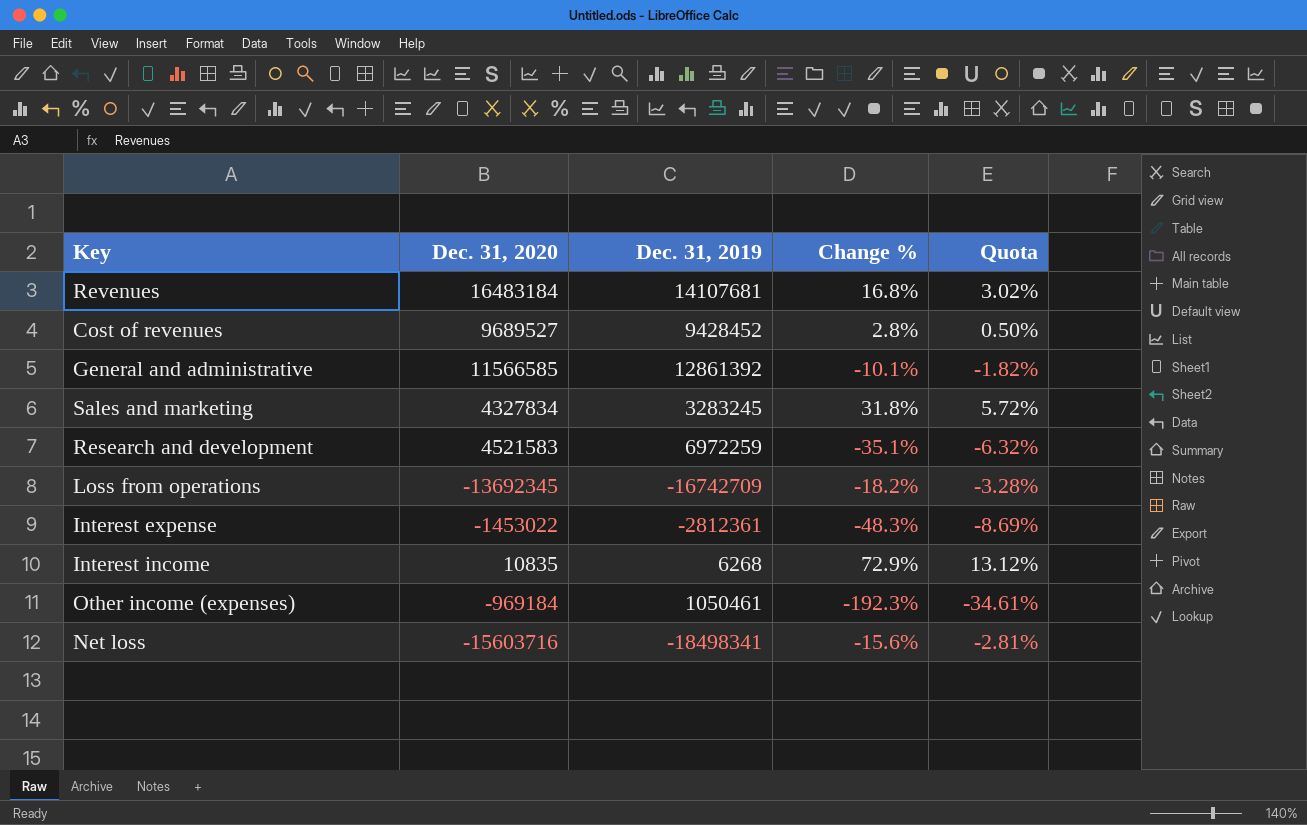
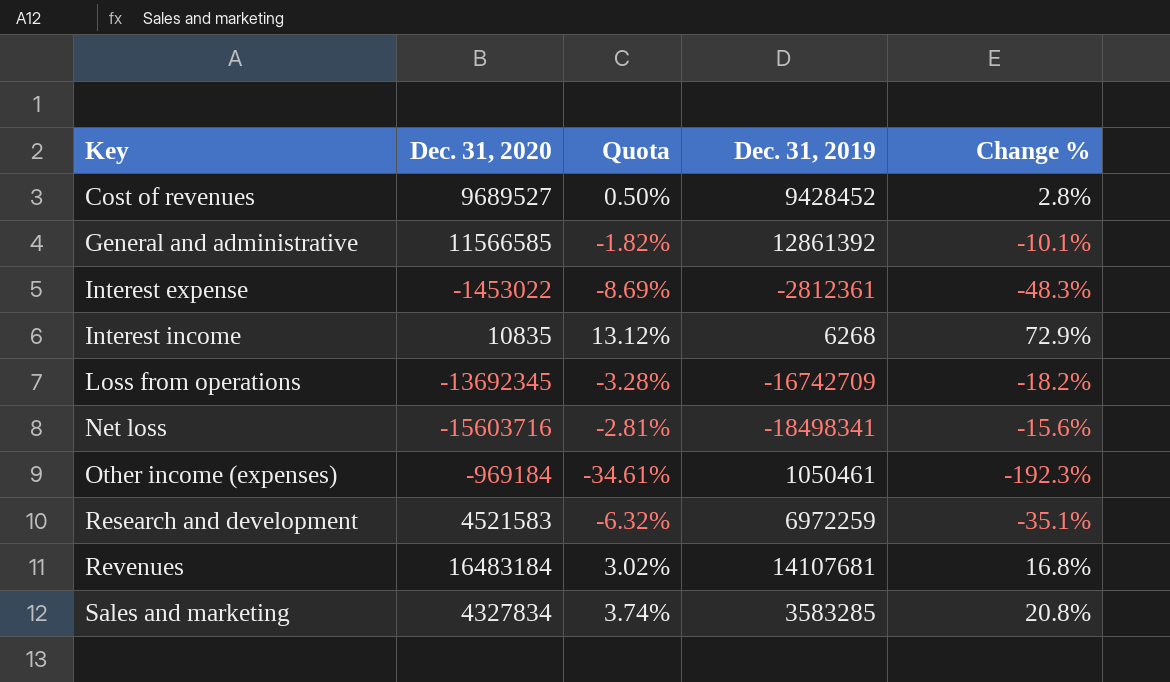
row order: none -> Key ascending
column Quota | position: 5 -> 3
Sales and marketing | Quota: 5.72% -> 3.74%
Sales and marketing | Dec. 31, 2019: 3283245 -> 3583285
Sales and marketing | Change %: 31.8% -> 20.8%

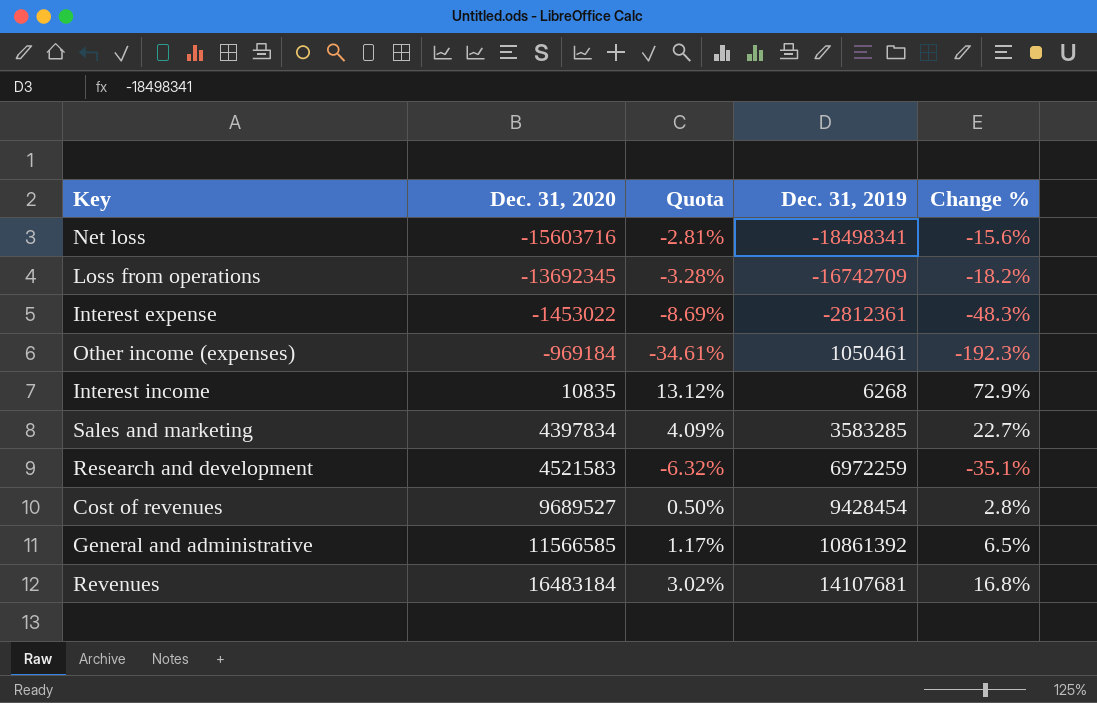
row order: Key ascending -> Dec. 31, 2020 ascending
Sales and marketing | Dec. 31, 2020: 4327834 -> 4397834
Sales and marketing | Quota: 3.74% -> 4.09%
Sales and marketing | Change %: 20.8% -> 22.7%
Cost of revenues | Dec. 31, 2019: 9428452 -> 9428454
General and administrative | Quota: -1.82% -> 1.17%
General and administrative | Dec. 31, 2019: 12861392 -> 10861392
General and administrative | Change %: -10.1% -> 6.5%

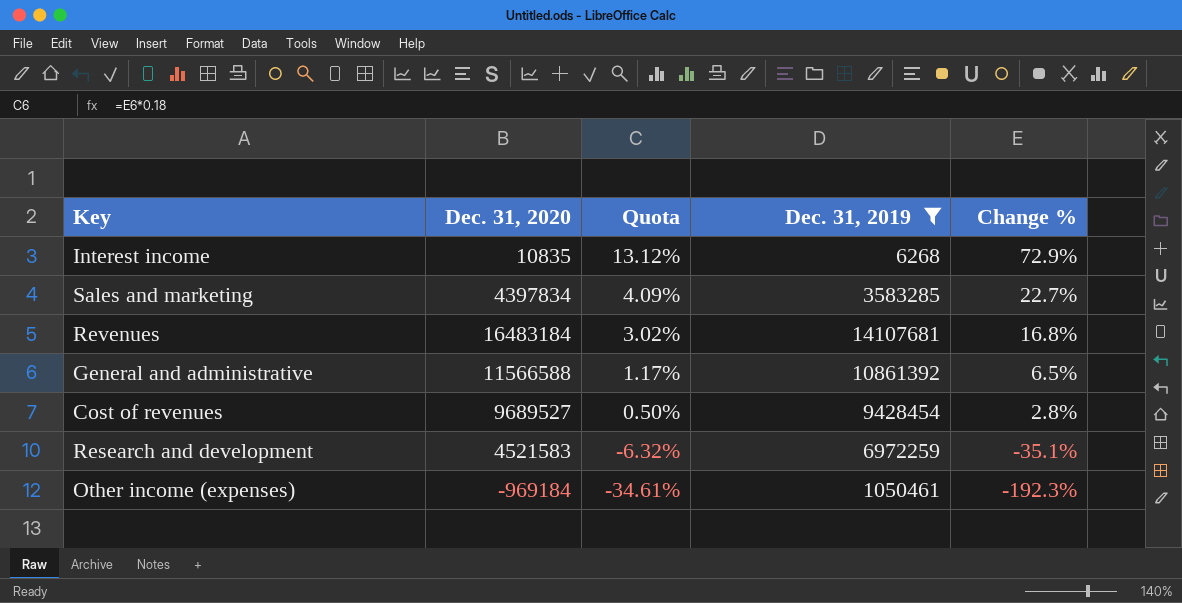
filter: none -> Dec. 31, 2019 >= 6268
row order: Dec. 31, 2020 ascending -> Quota descending
General and administrative | Dec. 31, 2020: 11566585 -> 11566588

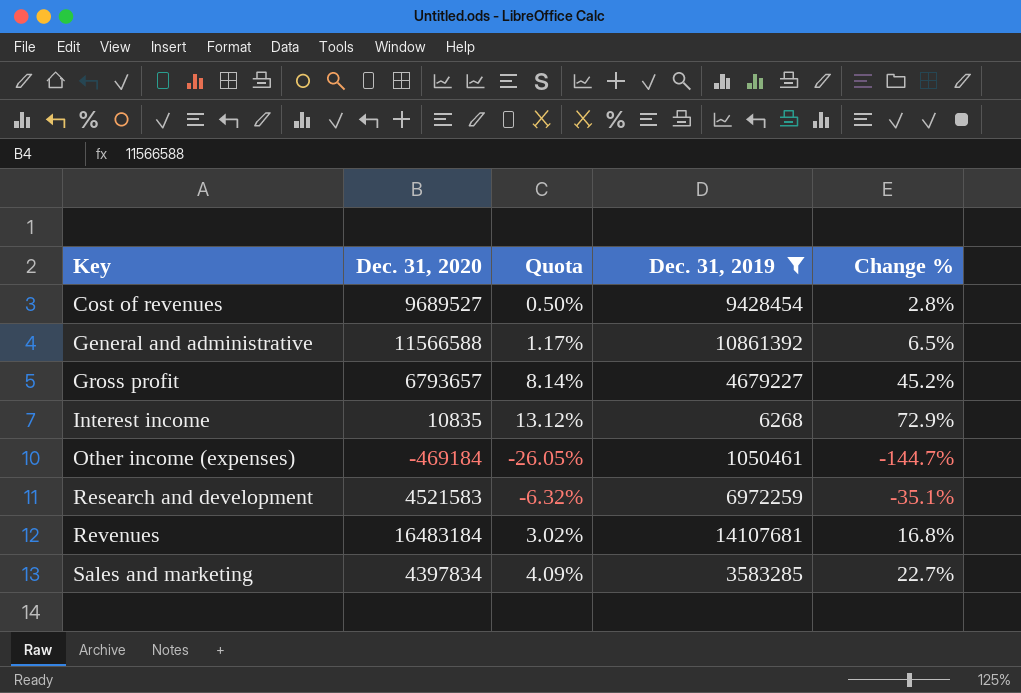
row order: Quota descending -> Key ascending
row Gross profit: none -> 6793657 | 8.14% | 4679227 | 45.2%
Other income (expenses) | Dec. 31, 2020: -969184 -> -469184
Other income (expenses) | Quota: -34.61% -> -26.05%
Other income (expenses) | Change %: -192.3% -> -144.7%

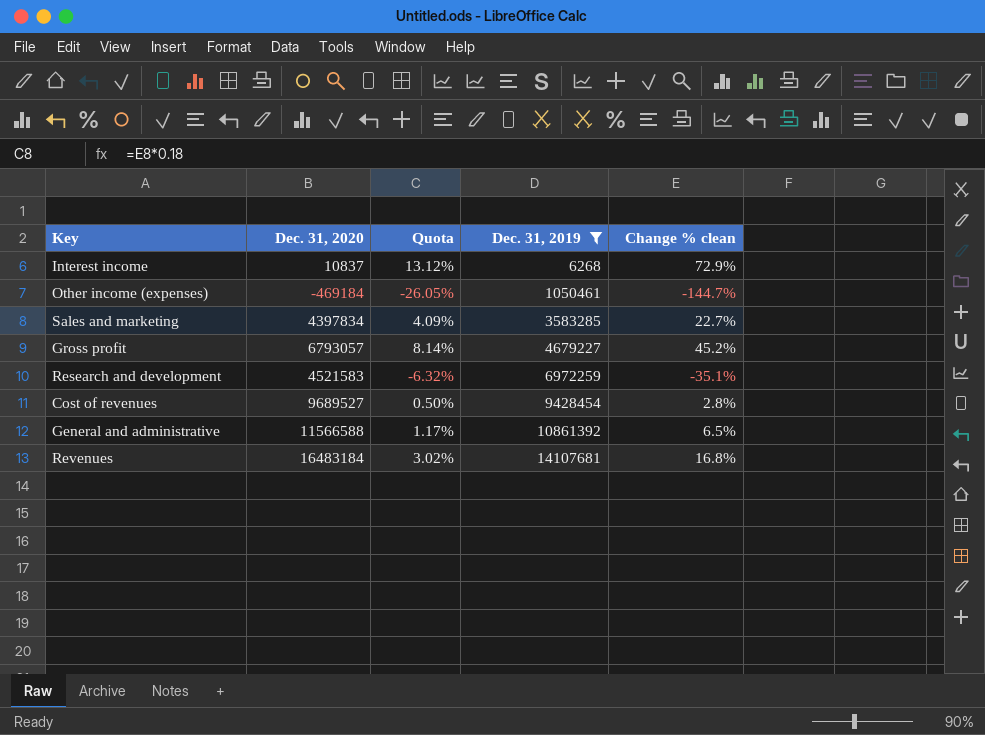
row order: Key ascending -> Dec. 31, 2019 ascending
column name: Change % -> Change % clean
Interest income | Dec. 31, 2020: 10835 -> 10837
Gross profit | Dec. 31, 2020: 6793657 -> 6793057

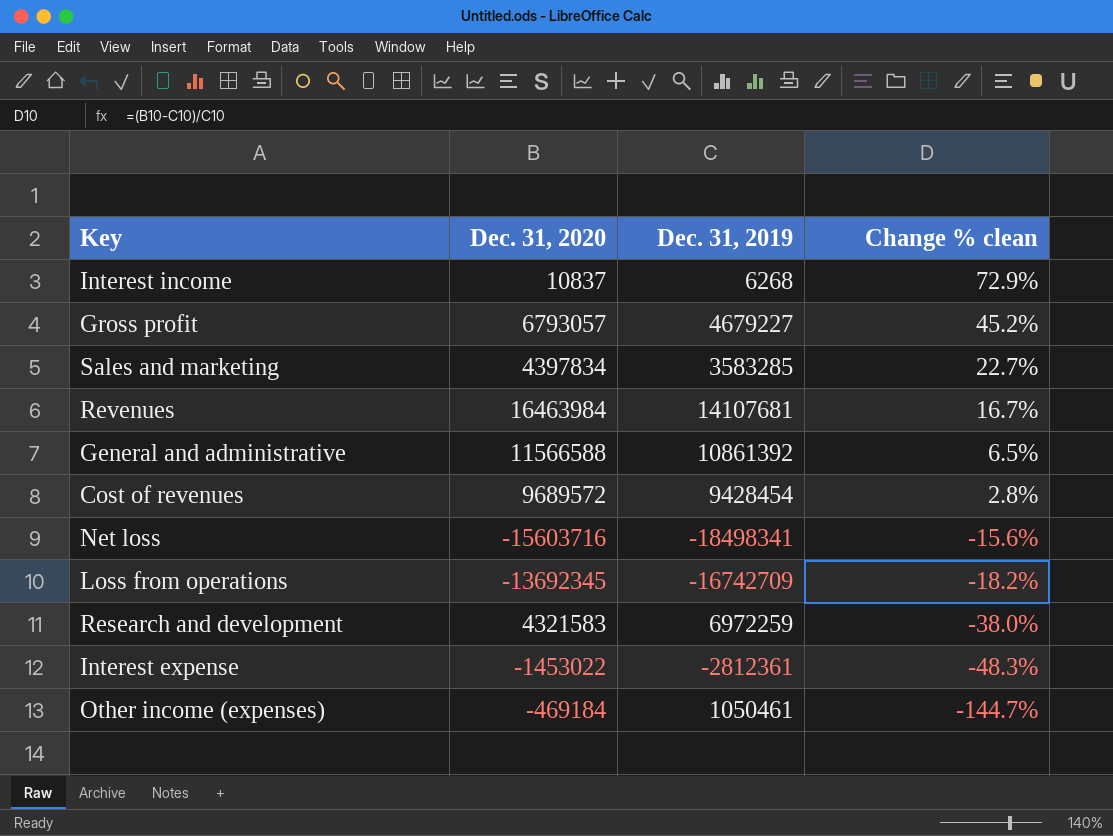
filter: Dec. 31, 2019 >= 6268 -> none
row order: Dec. 31, 2019 ascending -> Change % clean descending
column Quota | formula: [Change % clean] * 0.18 -> none
Revenues | Dec. 31, 2020: 16483184 -> 16463984
Revenues | Change % clean: 16.8% -> 16.7%
Cost of revenues | Dec. 31, 2020: 9689527 -> 9689572
Research and development | Dec. 31, 2020: 4521583 -> 4321583
Research and development | Change % clean: -35.1% -> -38.0%

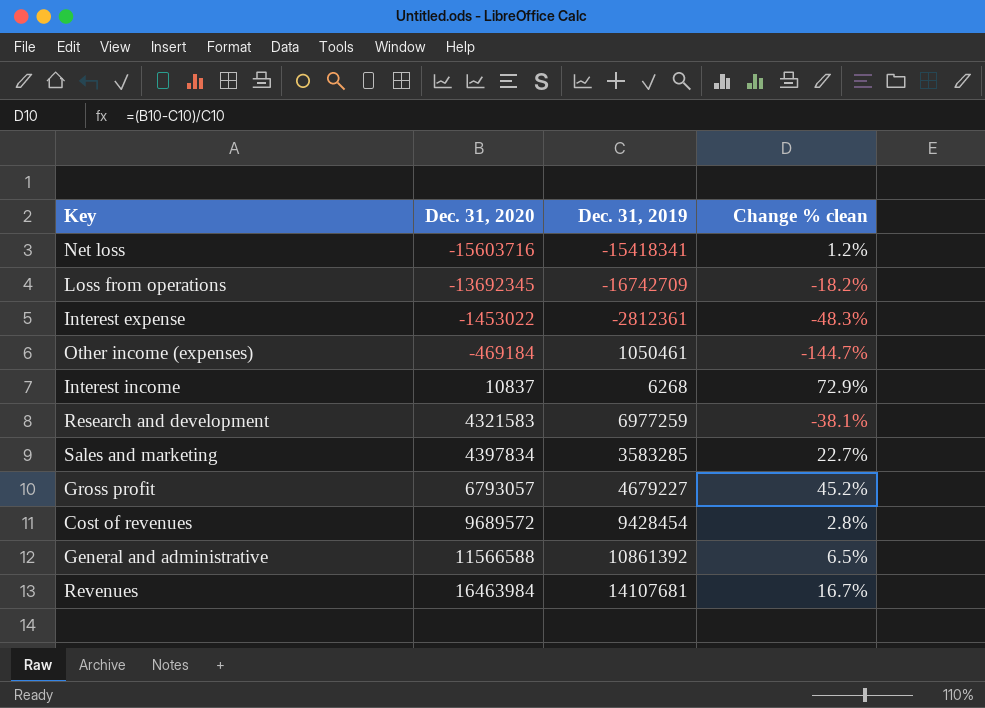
row order: Change % clean descending -> Dec. 31, 2020 ascending
Net loss | Dec. 31, 2019: -18498341 -> -15418341
Net loss | Change % clean: -15.6% -> 1.2%
Research and development | Dec. 31, 2019: 6972259 -> 6977259
Research and development | Change % clean: -38.0% -> -38.1%

